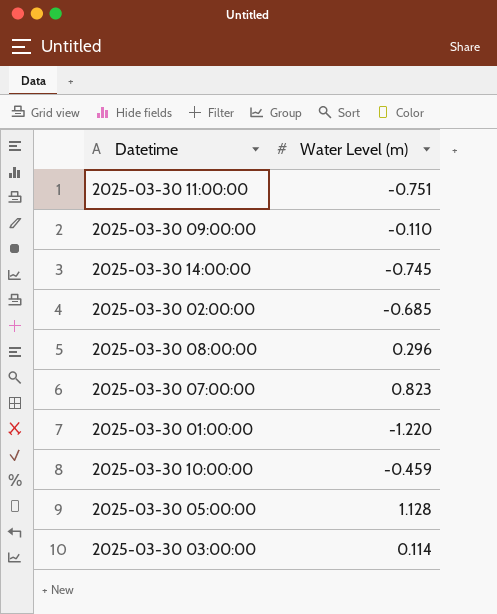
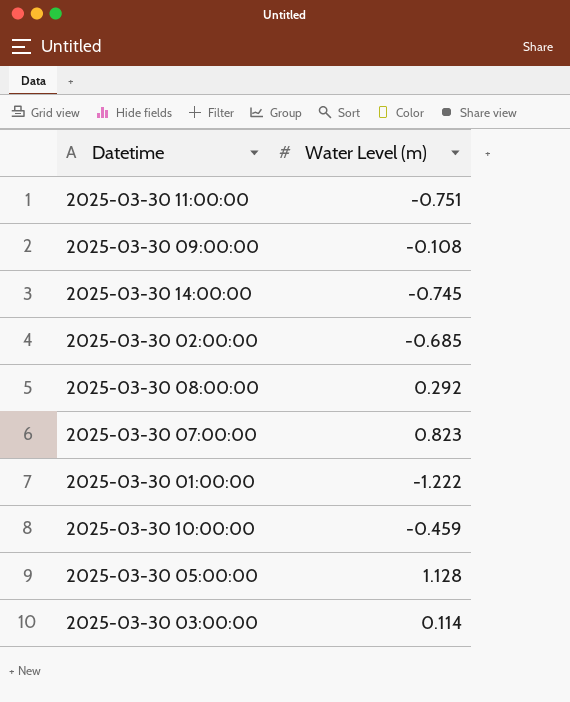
2025-03-30 09:00:00 | Water Level (m): -0.110 -> -0.108
2025-03-30 08:00:00 | Water Level (m): 0.296 -> 0.292
2025-03-30 01:00:00 | Water Level (m): -1.220 -> -1.222

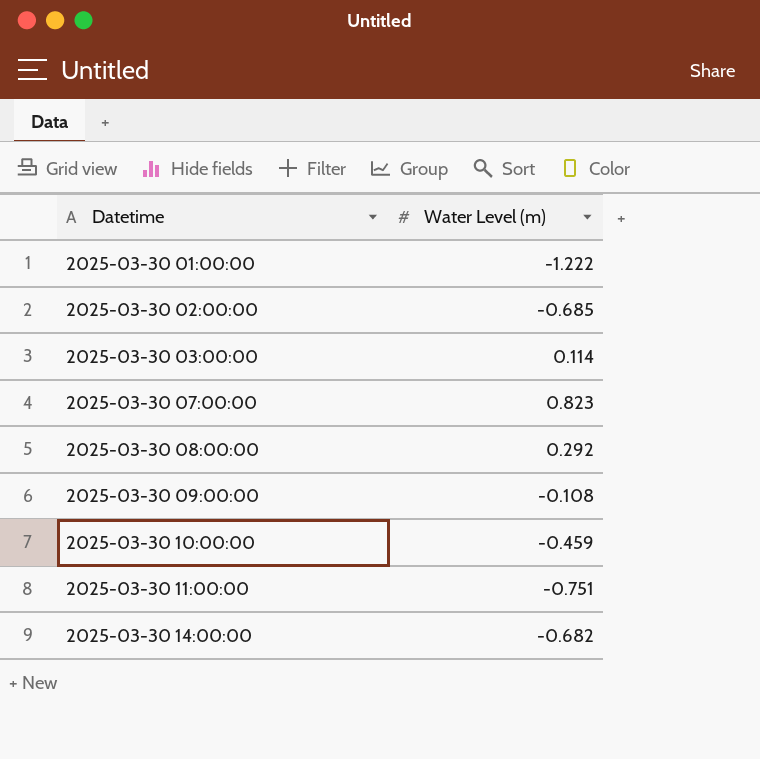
row order: none -> Datetime ascending
row 2025-03-30 05:00:00: 1.128 -> none
2025-03-30 14:00:00 | Water Level (m): -0.745 -> -0.682

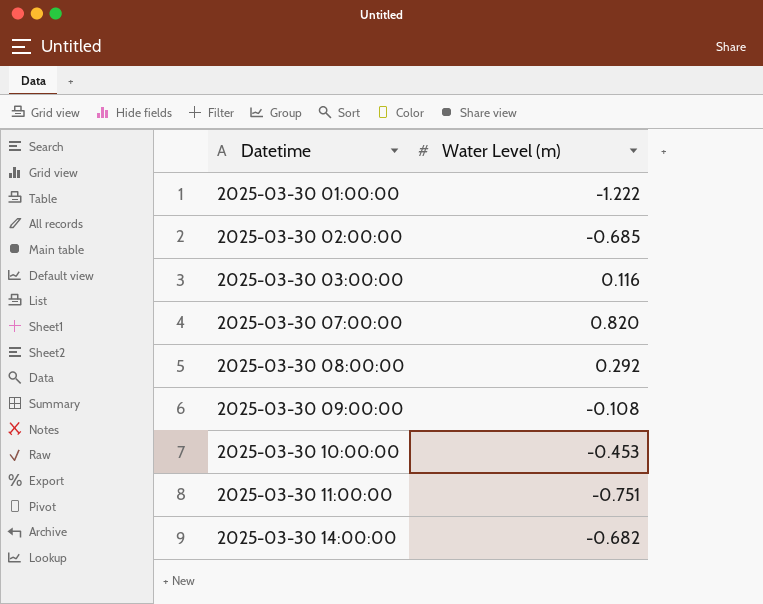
2025-03-30 03:00:00 | Water Level (m): 0.114 -> 0.116
2025-03-30 07:00:00 | Water Level (m): 0.823 -> 0.820
2025-03-30 10:00:00 | Water Level (m): -0.459 -> -0.453

